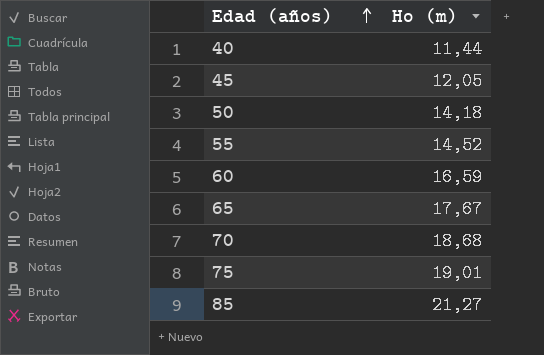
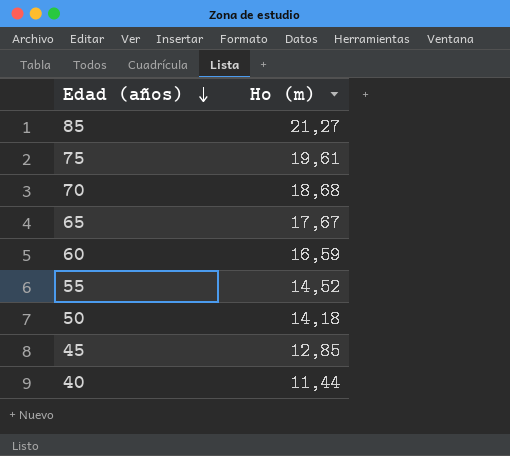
row order: Edad (años) ascending -> Edad (años) descending
75 | Ho (m): 19,01 -> 19,61
45 | Ho (m): 12,05 -> 12,85

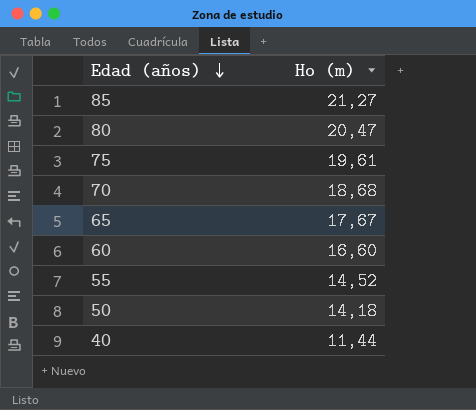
row 45: 12,85 -> none
row 80: none -> 20,47
60 | Ho (m): 16,59 -> 16,60

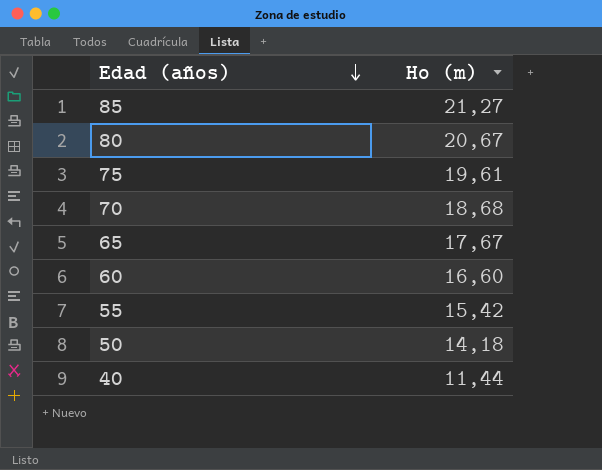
80 | Ho (m): 20,47 -> 20,67
55 | Ho (m): 14,52 -> 15,42

